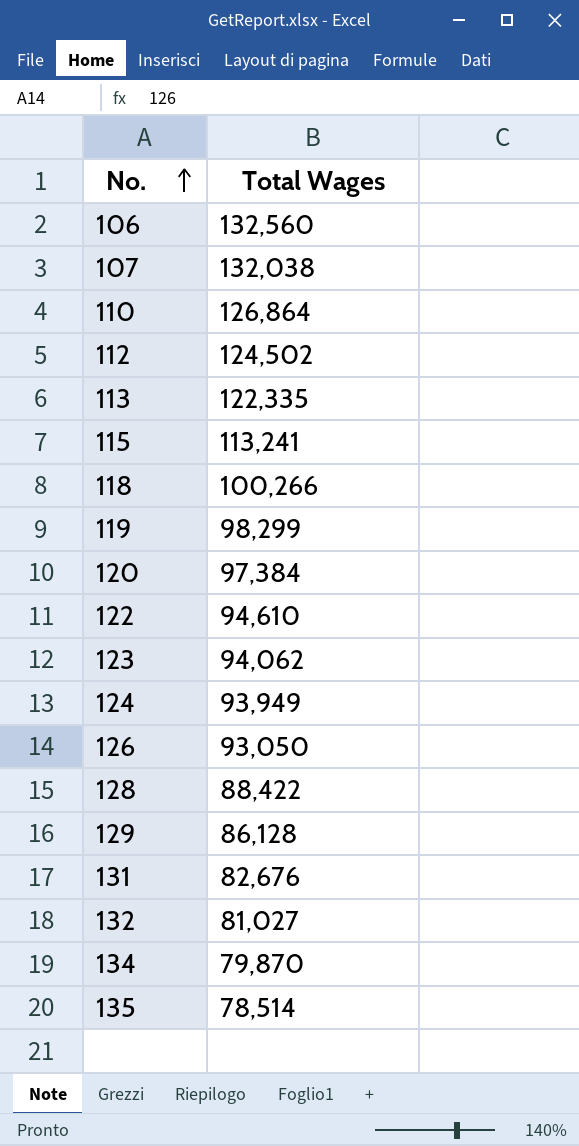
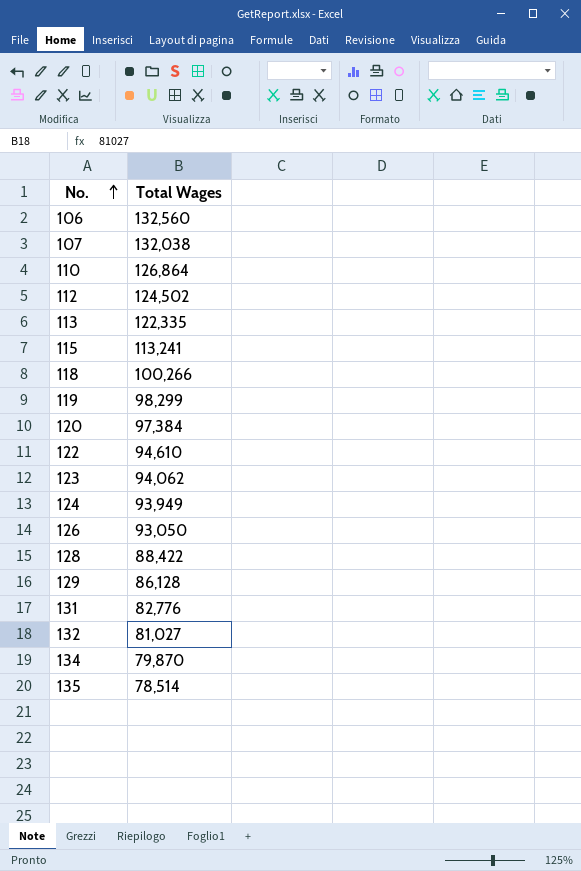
131 | Total Wages: 82,676 -> 82,776

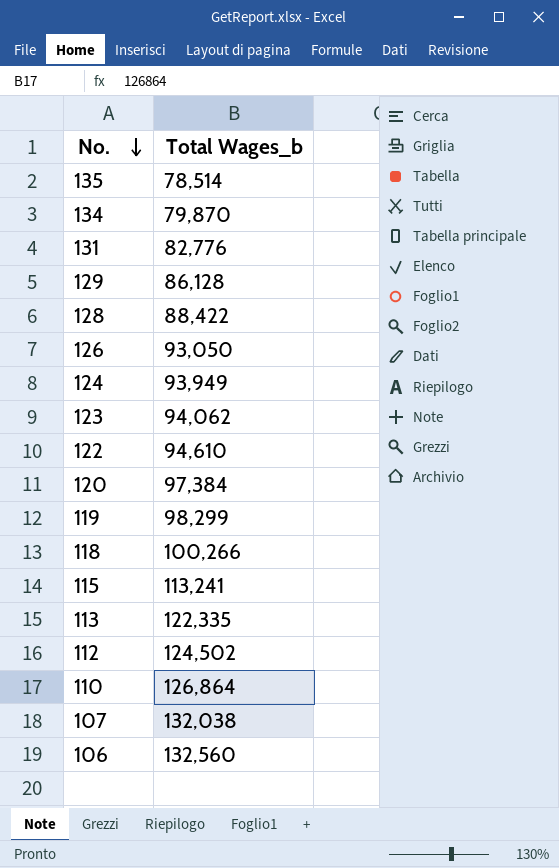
row order: No. ascending -> No. descending
column name: Total Wages -> Total Wages_b
row 132: 81,027 -> none

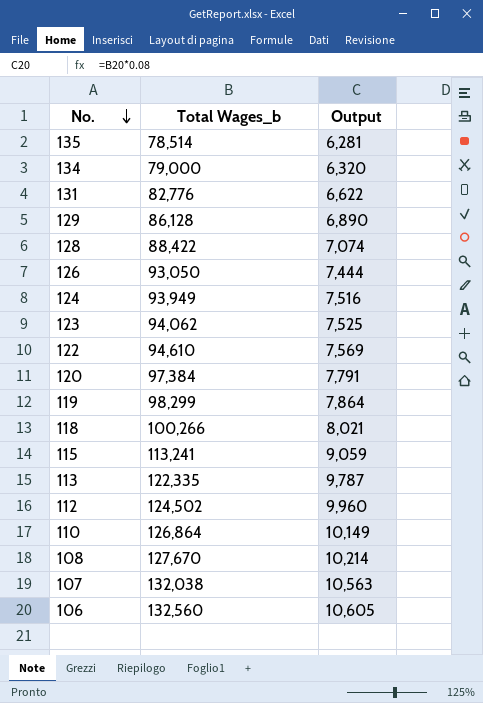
column Output | formula: none -> [Total Wages_b] * 0.08
134 | Total Wages_b: 79,870 -> 79,000
row 108: none -> 127,670 | 10,214

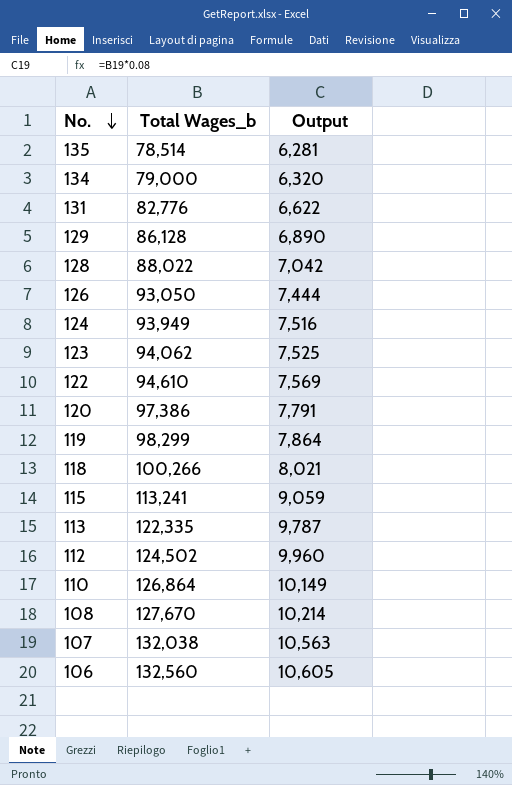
128 | Total Wages_b: 88,422 -> 88,022
128 | Output: 7,074 -> 7,042
120 | Total Wages_b: 97,384 -> 97,386

